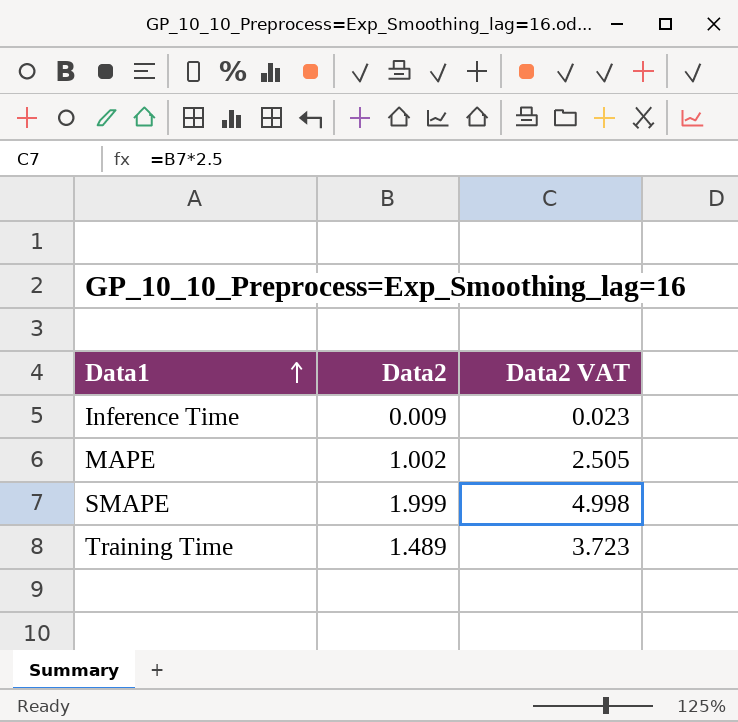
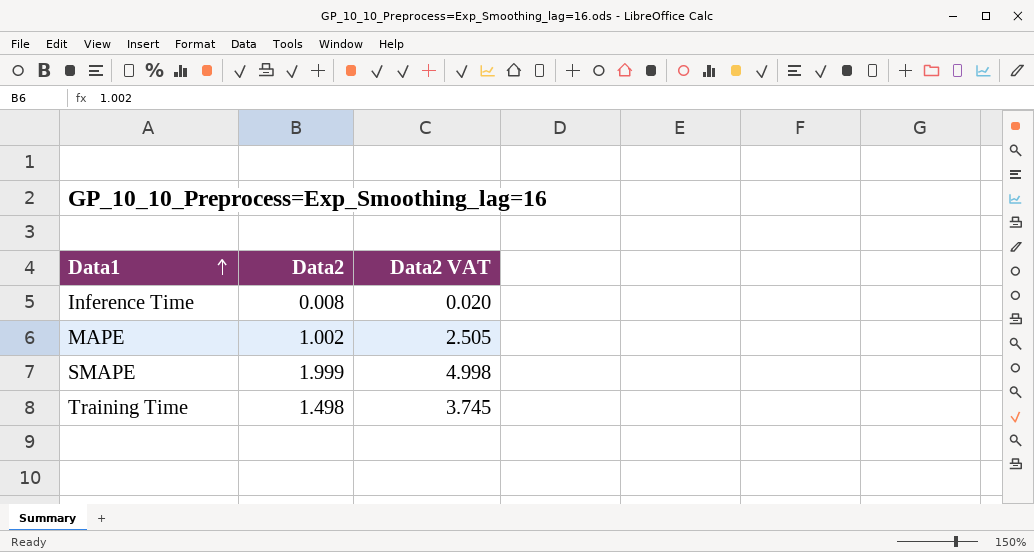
Inference Time | Data2: 0.009 -> 0.008
Inference Time | Data2 VAT: 0.023 -> 0.020
Training Time | Data2: 1.489 -> 1.498
Training Time | Data2 VAT: 3.723 -> 3.745

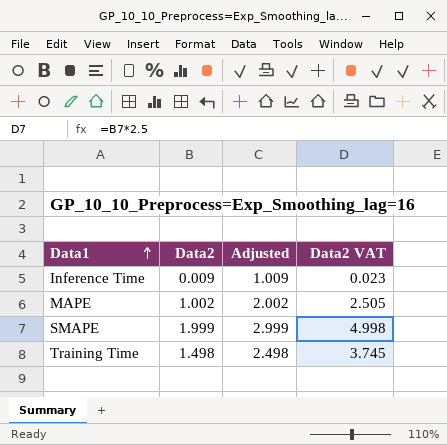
column Adjusted | formula: none -> [Data2] + 1
Inference Time | Data2: 0.008 -> 0.009
Inference Time | Data2 VAT: 0.020 -> 0.023

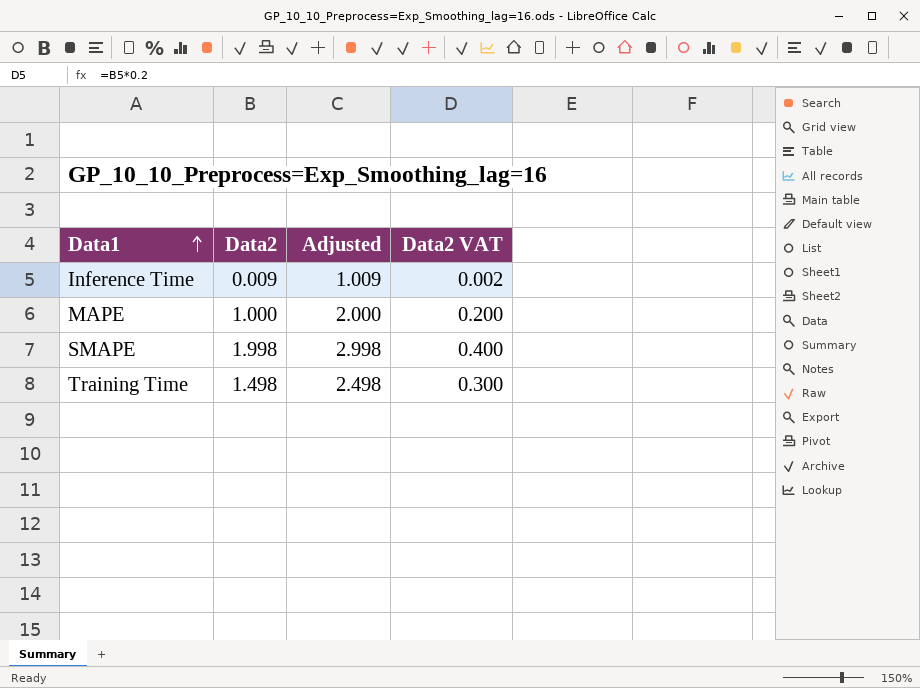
column Data2 VAT | formula: [Data2] * 2.5 -> [Data2] * 0.2
MAPE | Data2: 1.002 -> 1.000
MAPE | Adjusted: 2.002 -> 2.000
SMAPE | Data2: 1.999 -> 1.998
SMAPE | Adjusted: 2.999 -> 2.998

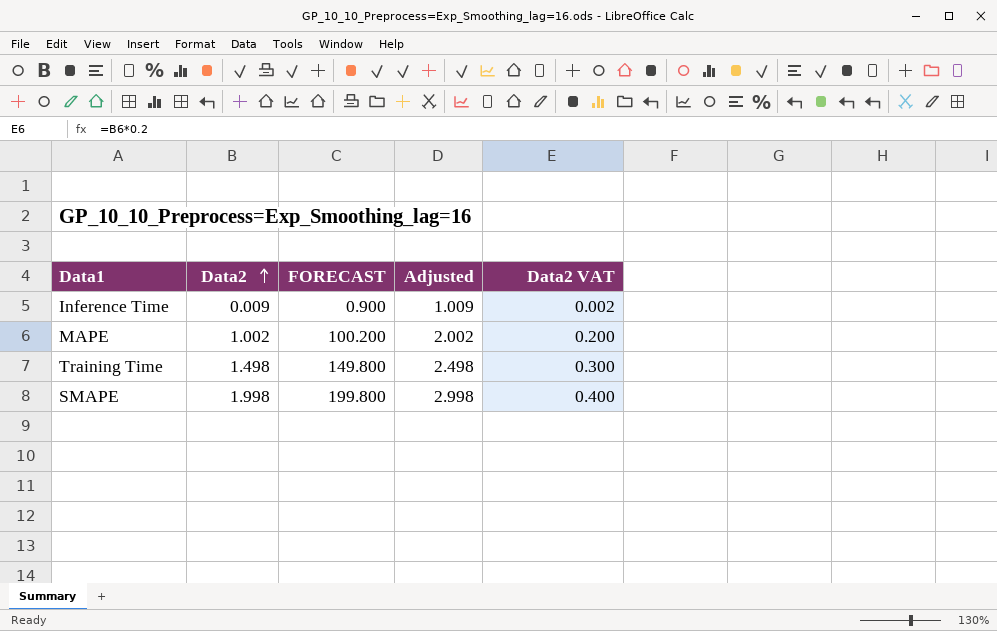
row order: Data1 ascending -> Data2 ascending
column FORECAST | formula: none -> [Data2] * 100
MAPE | Data2: 1.000 -> 1.002
MAPE | Adjusted: 2.000 -> 2.002

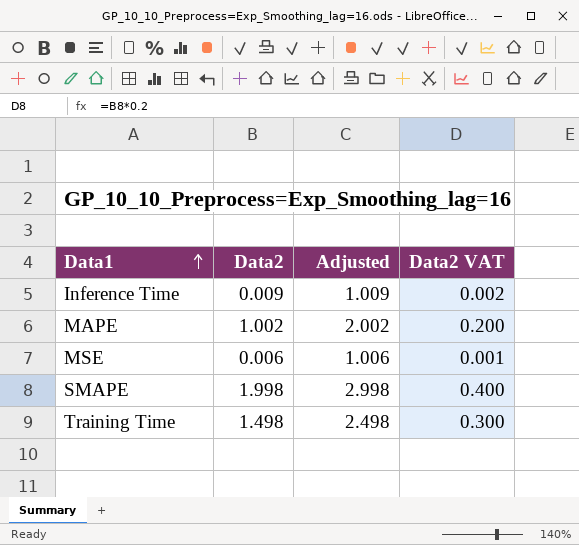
row order: Data2 ascending -> Data1 ascending
column FORECAST | formula: [Data2] * 100 -> none
row MSE: none -> 0.006 | 1.006 | 0.001

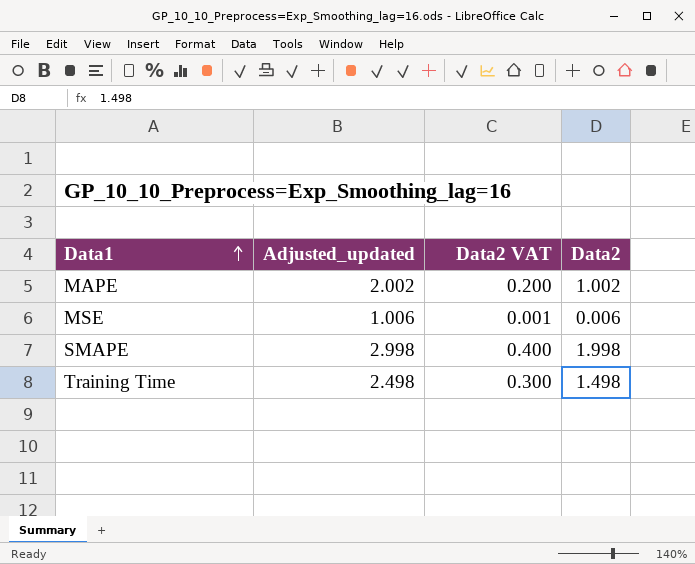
column name: Adjusted -> Adjusted_updated
column Data2 | position: 2 -> 4
row Inference Time: 0.009 | 1.009 | 0.002 -> none

